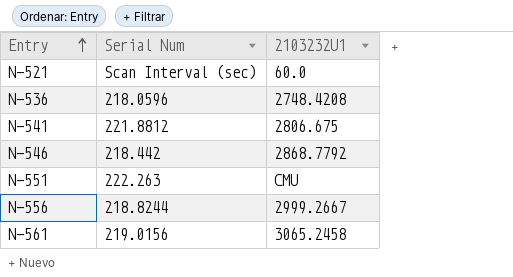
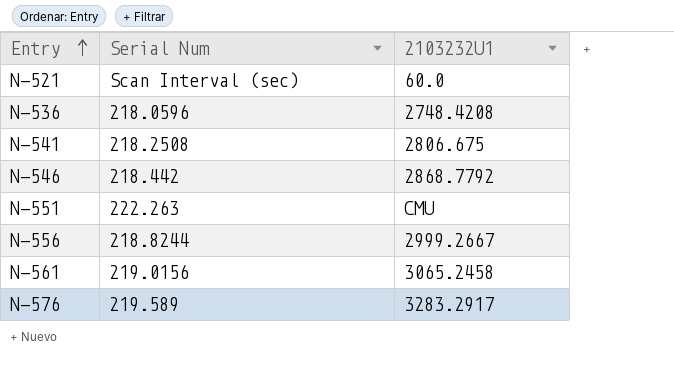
N-541 | Serial Num: 221.8812 -> 218.2508
row N-576: none -> 219.589 | 3283.2917

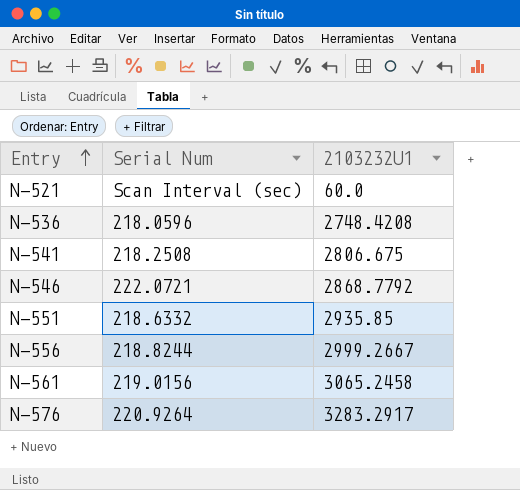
N-546 | Serial Num: 218.442 -> 222.0721
N-551 | Serial Num: 222.263 -> 218.6332
N-551 | 2103232U1: CMU -> 2935.85
N-576 | Serial Num: 219.589 -> 220.9264

